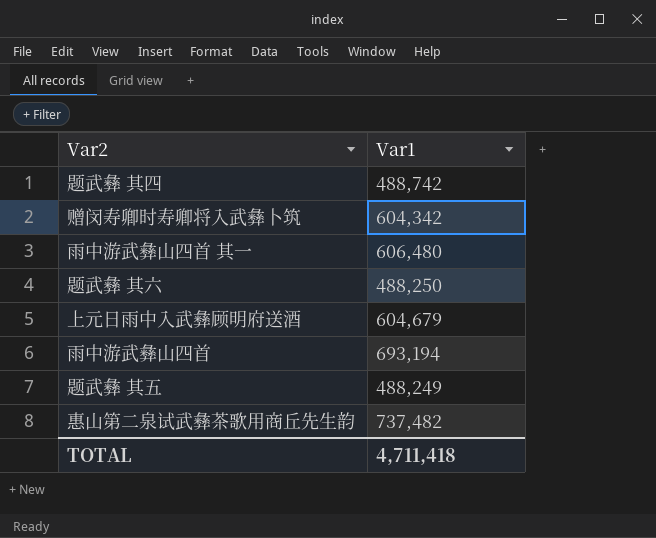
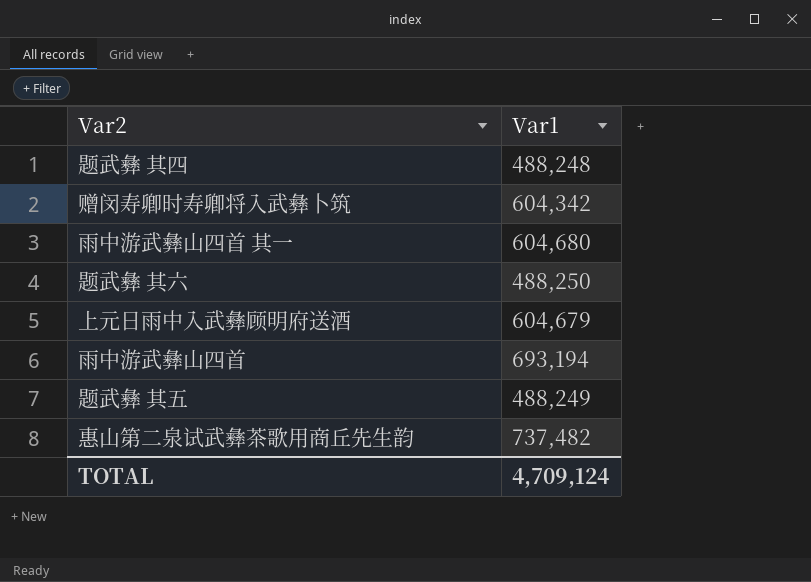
题武彝 其四 | Var1: 488,742 -> 488,248
雨中游武彝山四首 其一 | Var1: 606,480 -> 604,680
TOTAL | Var1: 4,711,418 -> 4,709,124

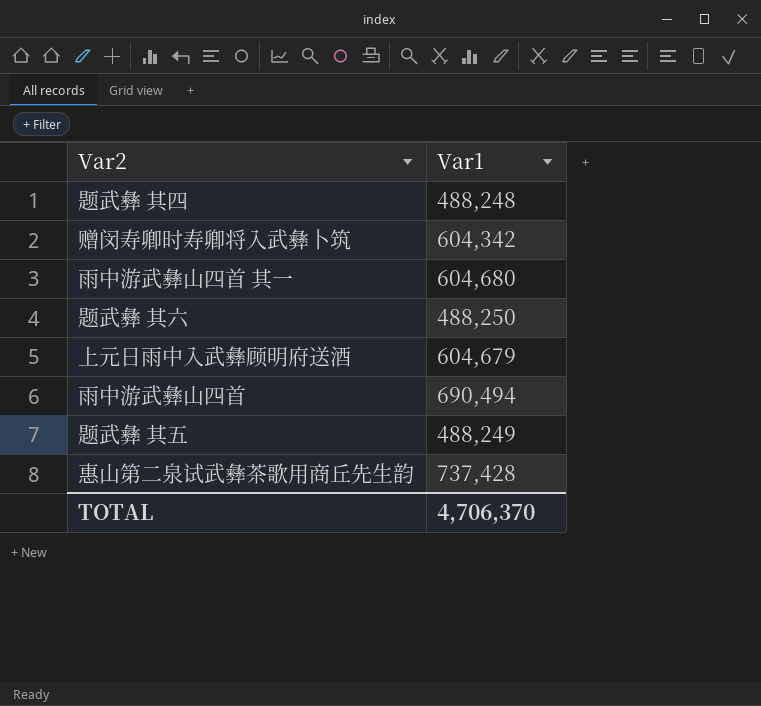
雨中游武彝山四首 | Var1: 693,194 -> 690,494
惠山第二泉试武彝茶歌用商丘先生韵 | Var1: 737,482 -> 737,428
TOTAL | Var1: 4,709,124 -> 4,706,370

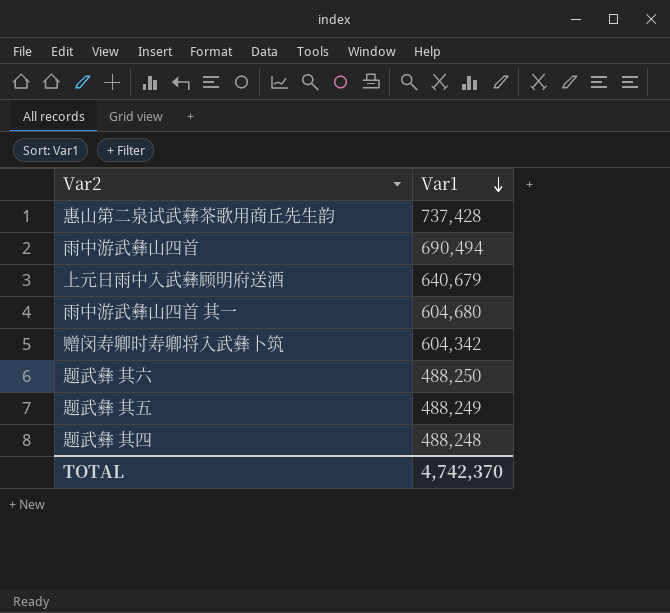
row order: none -> Var1 descending
上元日雨中入武彝顾明府送酒 | Var1: 604,679 -> 640,679
TOTAL | Var1: 4,706,370 -> 4,742,370

